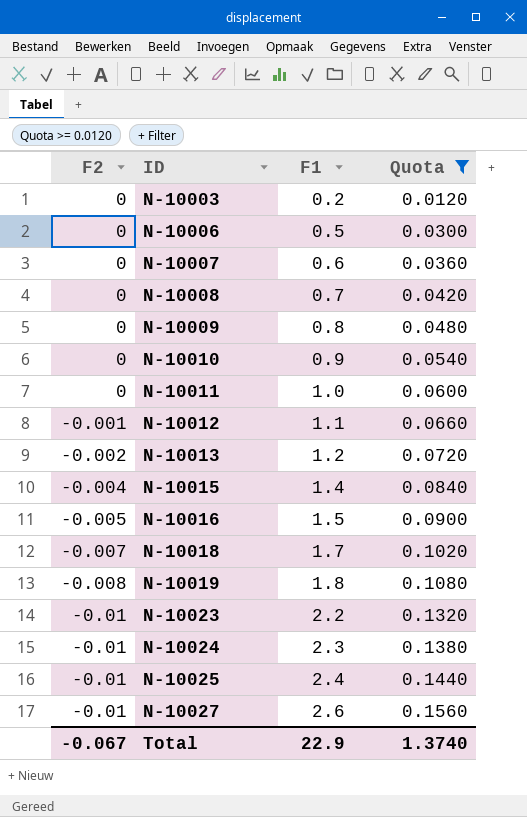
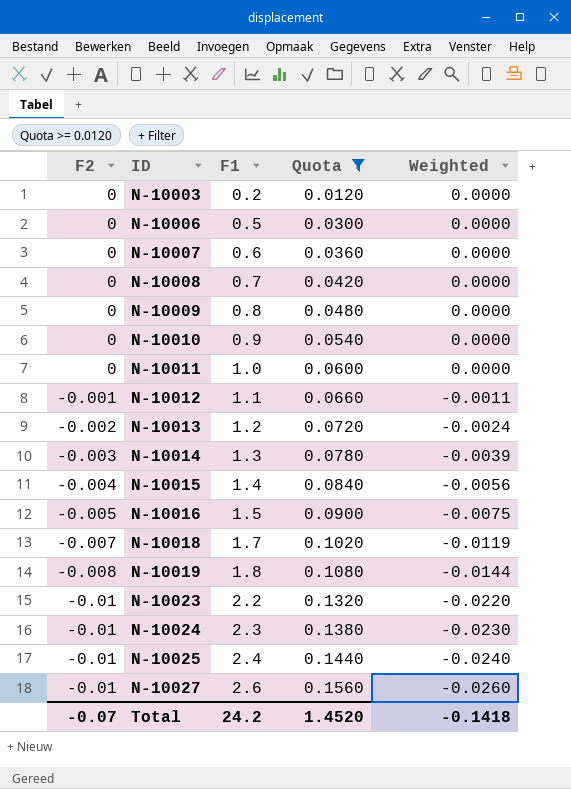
column Weighted | formula: none -> [F2] * [F1]
row N-10014: none -> -0.003 | 1.3 | 0.0780 | -0.0039
Total | F2: -0.067 -> -0.07
Total | F1: 22.9 -> 24.2
Total | Quota: 1.3740 -> 1.4520

